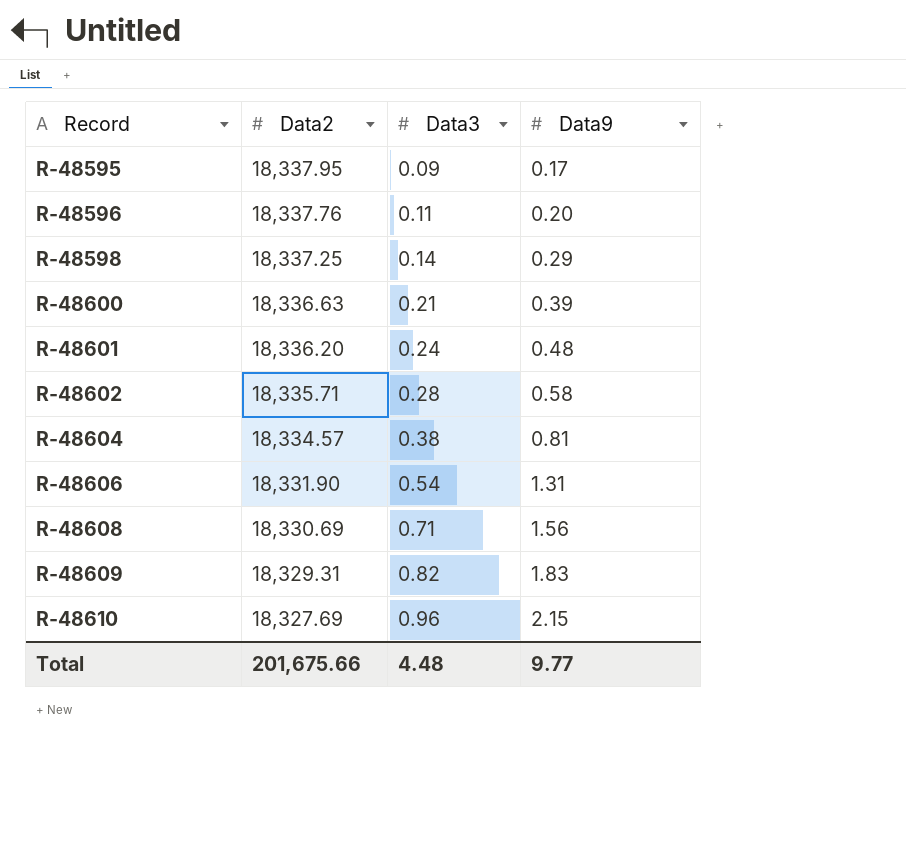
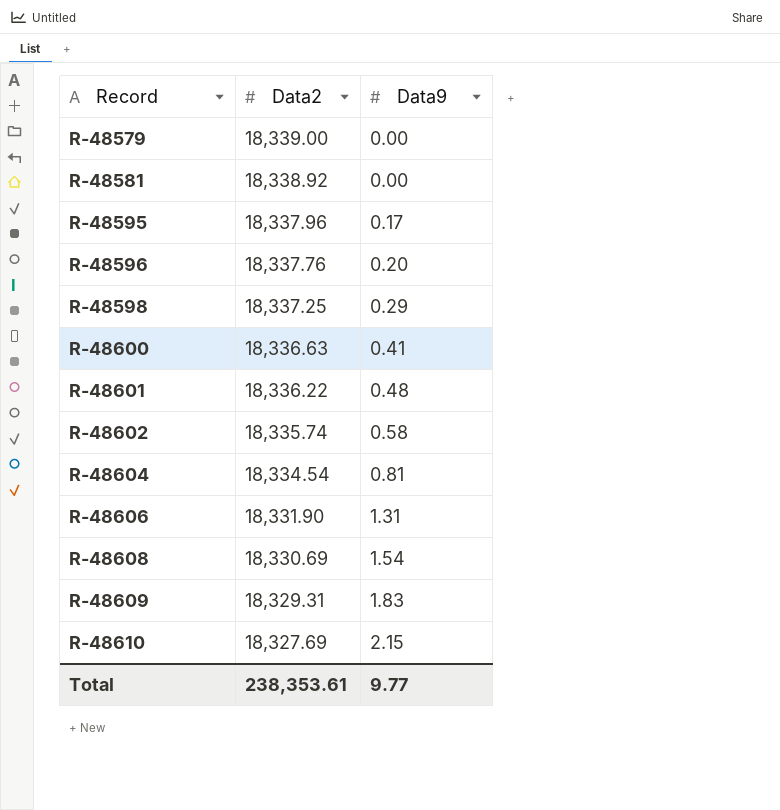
column Data3 | position: 3 -> none
row R-48579: none -> 18,339.00 | 0.00
row R-48581: none -> 18,338.92 | 0.00
R-48595 | Data2: 18,337.95 -> 18,337.96
R-48600 | Data9: 0.39 -> 0.41
R-48601 | Data2: 18,336.20 -> 18,336.22
R-48602 | Data2: 18,335.71 -> 18,335.74
R-48604 | Data2: 18,334.57 -> 18,334.54
R-48608 | Data9: 1.56 -> 1.54
Total | Data2: 201,675.66 -> 238,353.61

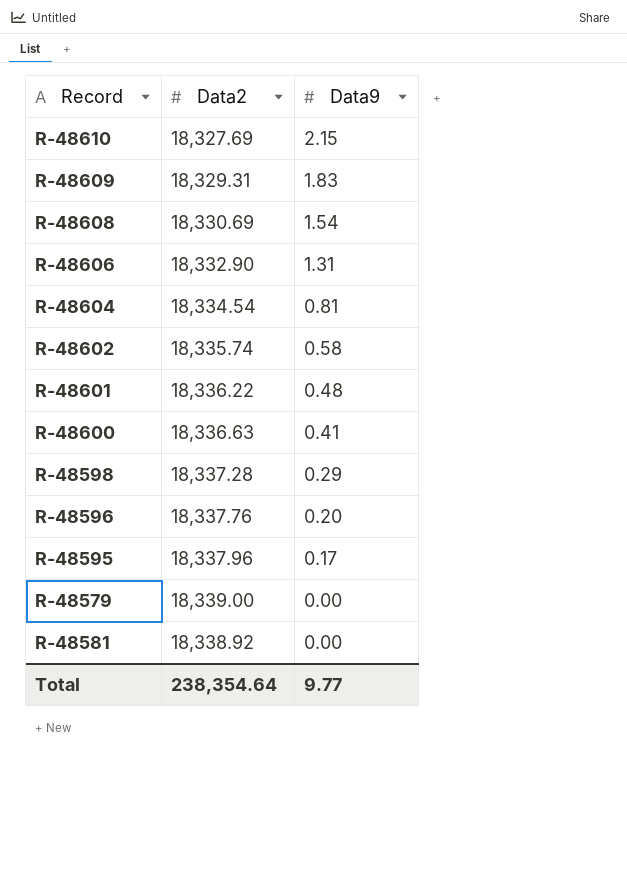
row order: Record ascending -> Data9 descending
R-48606 | Data2: 18,331.90 -> 18,332.90
R-48598 | Data2: 18,337.25 -> 18,337.28
Total | Data2: 238,353.61 -> 238,354.64

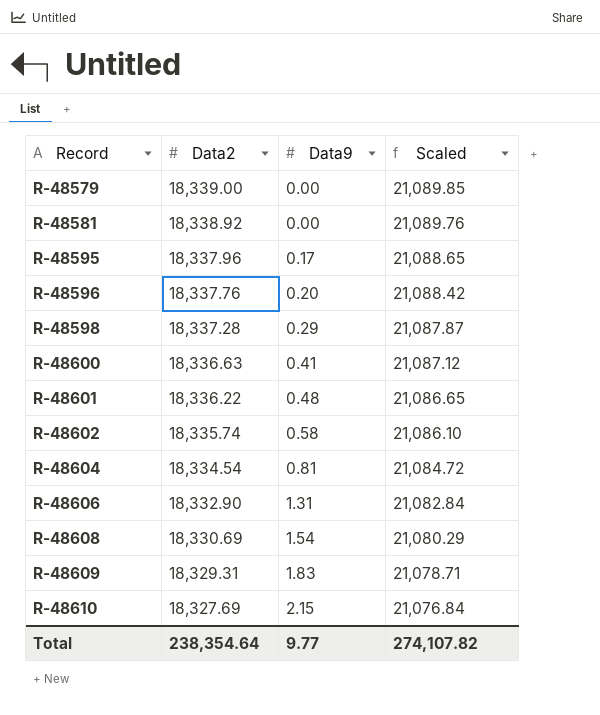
row order: Data9 descending -> Record ascending
column Scaled | formula: none -> [Data2] * 1.15

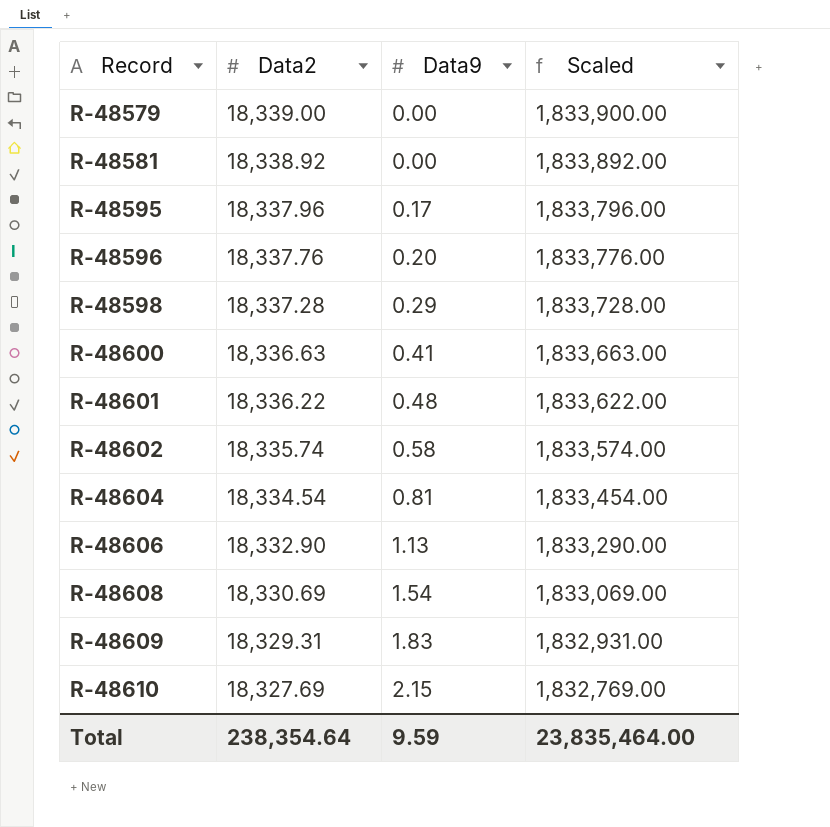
column Scaled | formula: [Data2] * 1.15 -> [Data2] * 100
R-48606 | Data9: 1.31 -> 1.13
Total | Data9: 9.77 -> 9.59
Total | Scaled: 274,107.82 -> 23,835,464.00

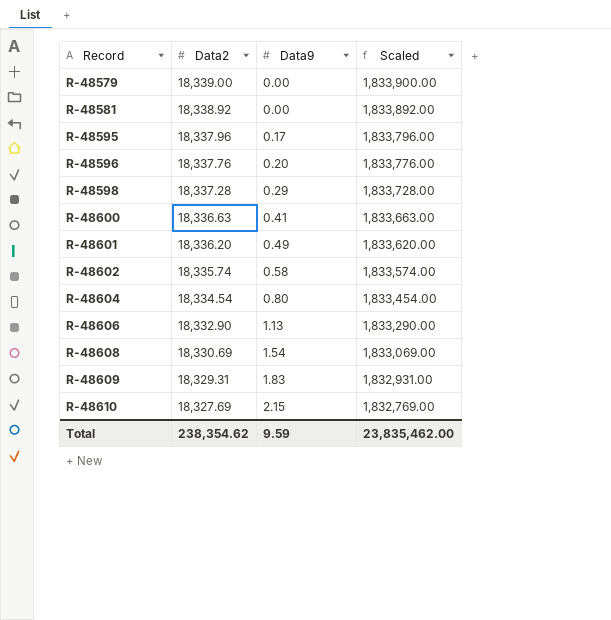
R-48601 | Data2: 18,336.22 -> 18,336.20
R-48601 | Data9: 0.48 -> 0.49
R-48601 | Scaled: 1,833,622.00 -> 1,833,620.00
R-48604 | Data9: 0.81 -> 0.80
Total | Data2: 238,354.64 -> 238,354.62
Total | Scaled: 23,835,464.00 -> 23,835,462.00

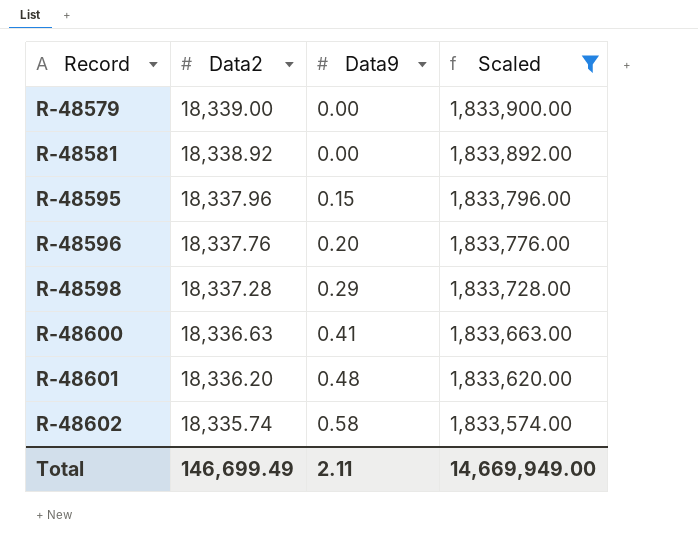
filter: none -> Scaled >= 1,833,574.00
R-48595 | Data9: 0.17 -> 0.15
R-48601 | Data9: 0.49 -> 0.48
Total | Data2: 238,354.62 -> 146,699.49
Total | Data9: 9.59 -> 2.11
Total | Scaled: 23,835,462.00 -> 14,669,949.00

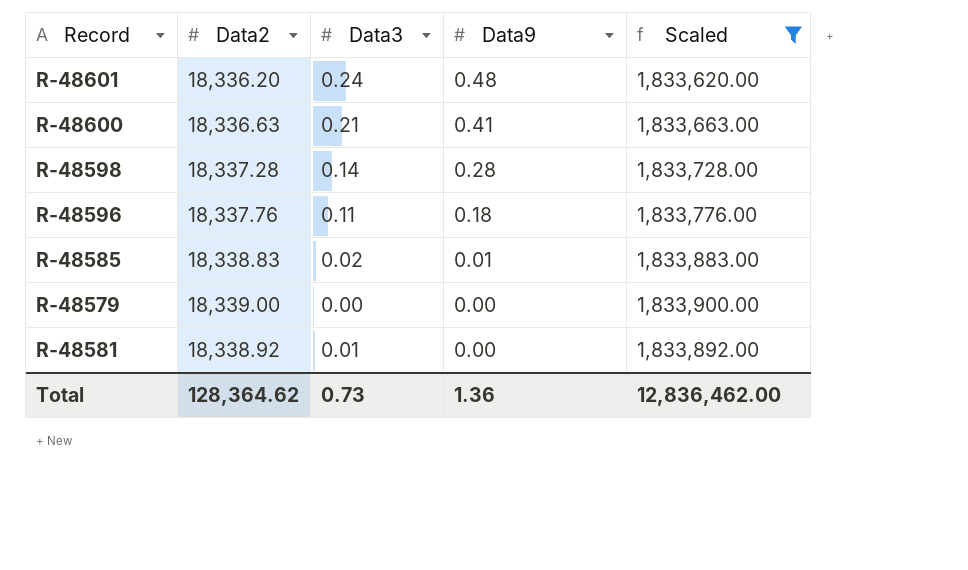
row order: Record ascending -> Data9 descending
column Data3 | position: none -> 3
row R-48595: 18,337.96 | 0.15 | 1,833,796.00 -> none
row R-48602: 18,335.74 | 0.58 | 1,833,574.00 -> none
R-48598 | Data9: 0.29 -> 0.28
R-48596 | Data9: 0.20 -> 0.18
row R-48585: none -> 18,338.83 | 0.02 | 0.01 | 1,833,883.00
Total | Data2: 146,699.49 -> 128,364.62
Total | Data9: 2.11 -> 1.36
Total | Scaled: 14,669,949.00 -> 12,836,462.00

